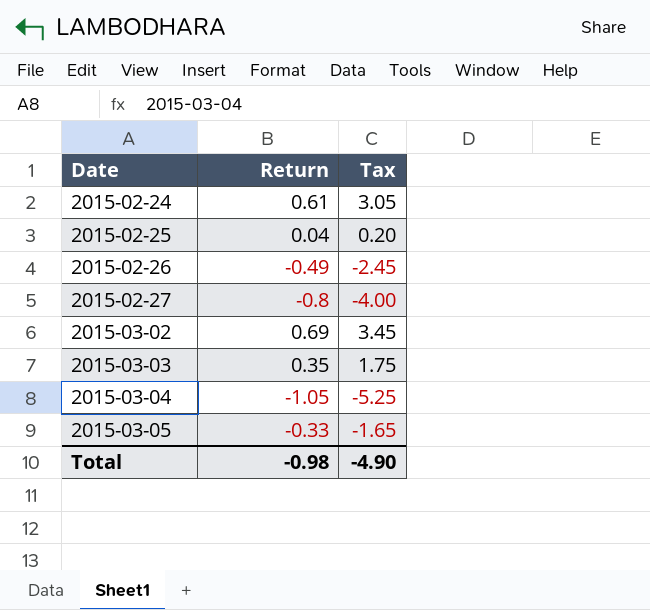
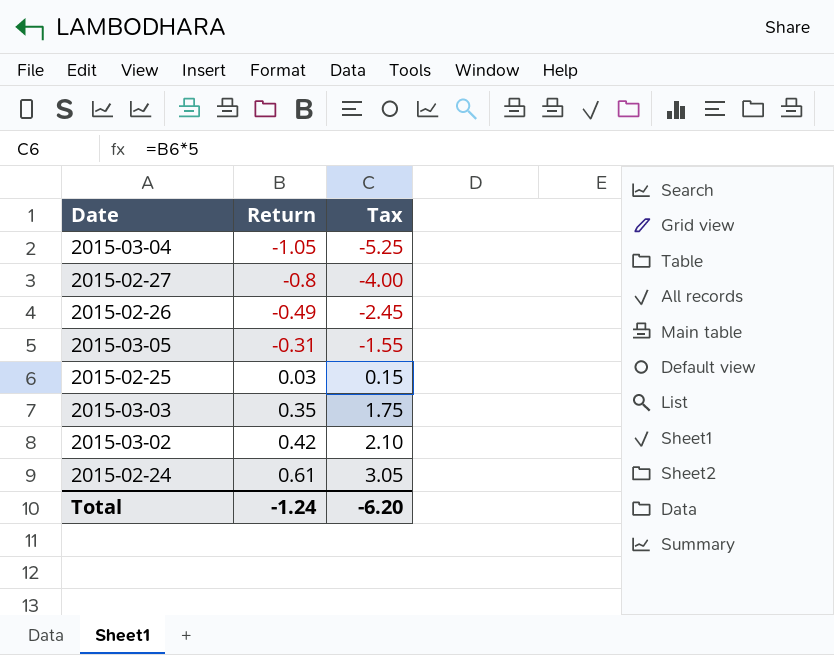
row order: Date ascending -> Return ascending
2015-03-05 | Return: -0.33 -> -0.31
2015-03-05 | Tax: -1.65 -> -1.55
2015-02-25 | Return: 0.04 -> 0.03
2015-02-25 | Tax: 0.20 -> 0.15
2015-03-02 | Return: 0.69 -> 0.42
2015-03-02 | Tax: 3.45 -> 2.10
Total | Return: -0.98 -> -1.24
Total | Tax: -4.90 -> -6.20

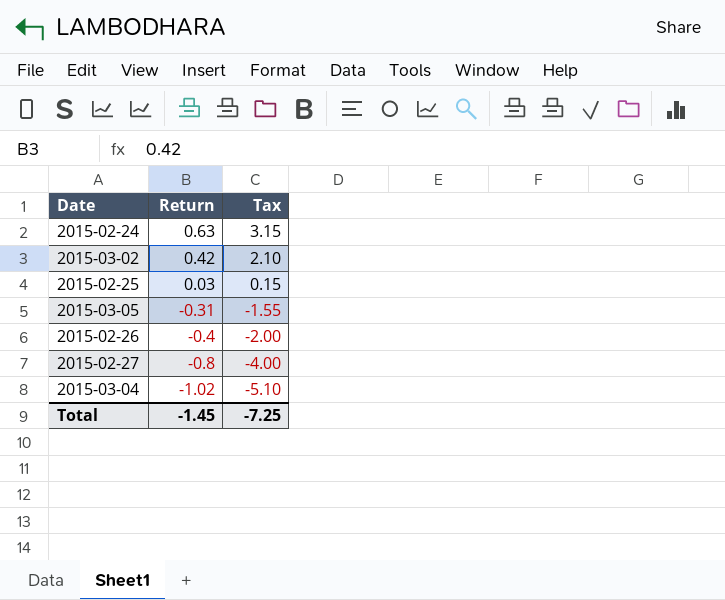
row order: Return ascending -> Return descending
row 2015-03-03: 0.35 | 1.75 -> none
2015-02-24 | Return: 0.61 -> 0.63
2015-02-24 | Tax: 3.05 -> 3.15
2015-02-26 | Return: -0.49 -> -0.4
2015-02-26 | Tax: -2.45 -> -2.00
2015-03-04 | Return: -1.05 -> -1.02
2015-03-04 | Tax: -5.25 -> -5.10
Total | Return: -1.24 -> -1.45
Total | Tax: -6.20 -> -7.25

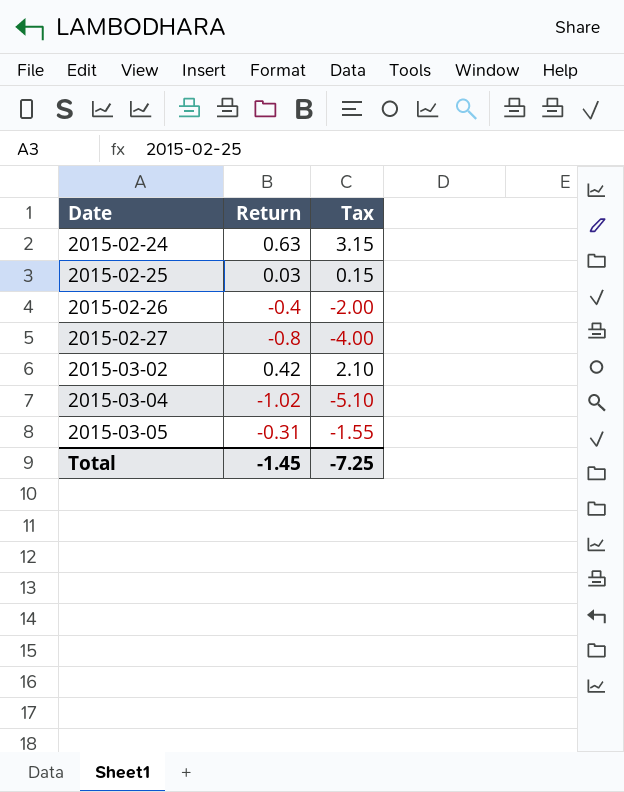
row order: Return descending -> Date ascending

